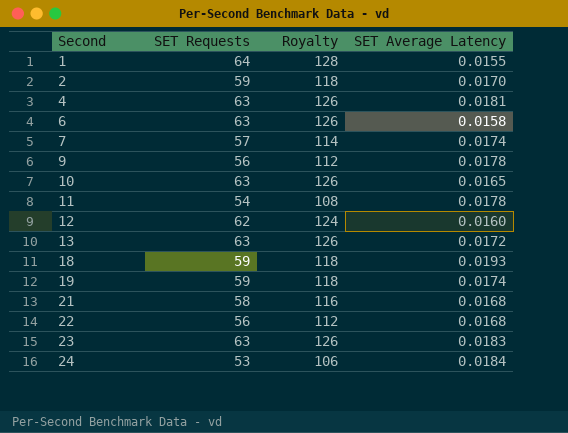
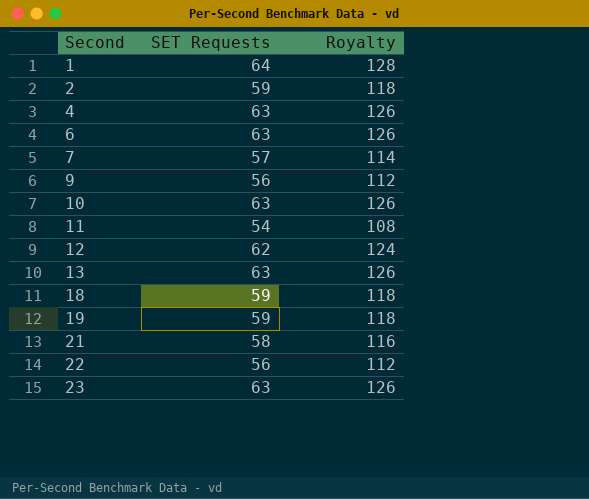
column SET Average Latency | position: 4 -> none
row 24: 53 | 106 | 0.0184 -> none

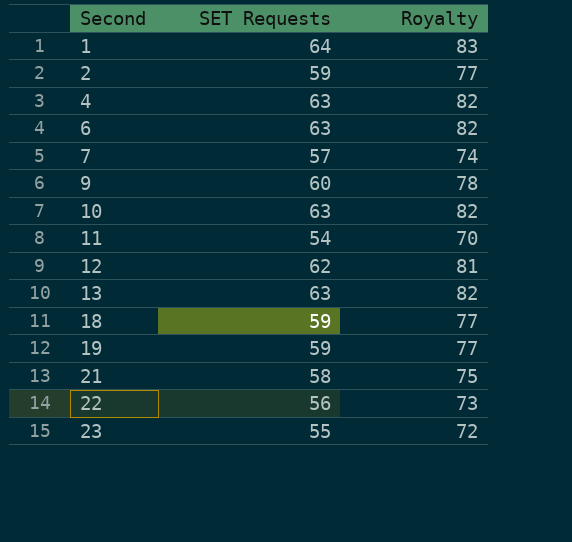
column Royalty | formula: [SET Requests] * 2 -> [SET Requests] * 1.3
9 | SET Requests: 56 -> 60
23 | SET Requests: 63 -> 55

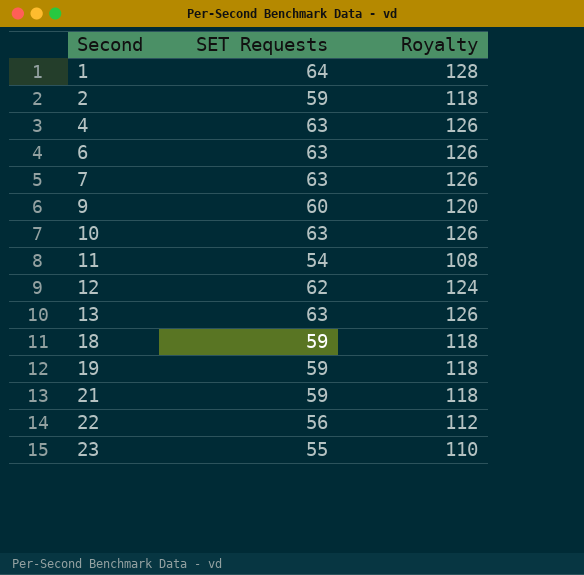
column Royalty | formula: [SET Requests] * 1.3 -> [SET Requests] * 2
7 | SET Requests: 57 -> 63
21 | SET Requests: 58 -> 59

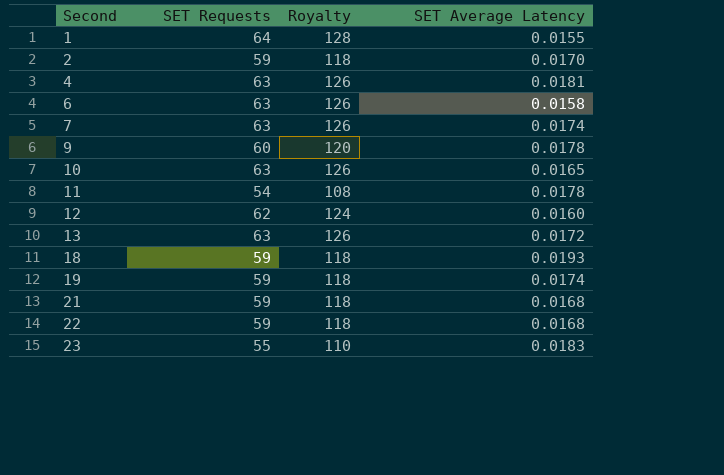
column SET Average Latency | position: none -> 4
22 | SET Requests: 56 -> 59
22 | Royalty: 112 -> 118

